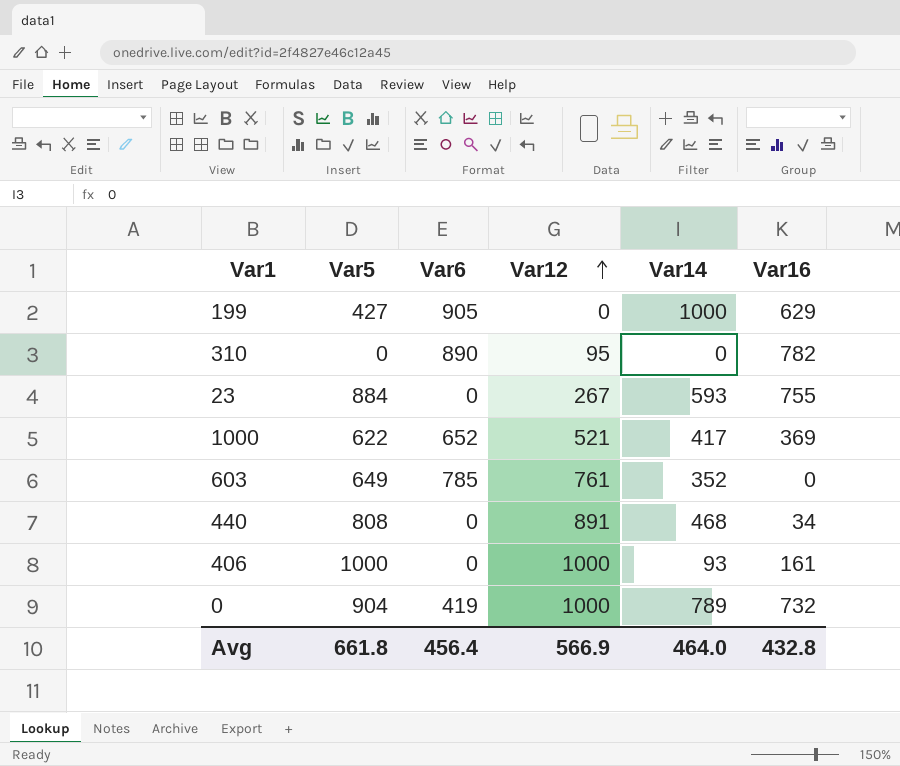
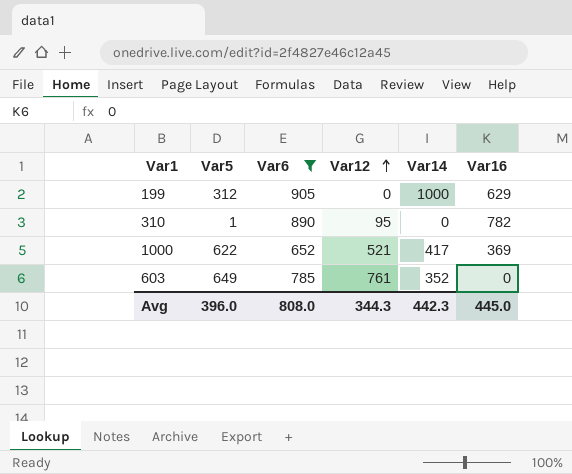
filter: none -> Var6 >= 652
199 | Var5: 427 -> 312
310 | Var5: 0 -> 1
Avg | Var5: 661.8 -> 396.0
Avg | Var6: 456.4 -> 808.0
Avg | Var12: 566.9 -> 344.3
Avg | Var14: 464.0 -> 442.3
Avg | Var16: 432.8 -> 445.0

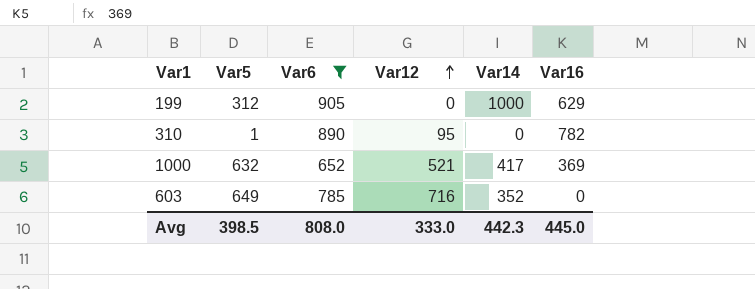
1000 | Var5: 622 -> 632
603 | Var12: 761 -> 716
Avg | Var5: 396.0 -> 398.5
Avg | Var12: 344.3 -> 333.0

